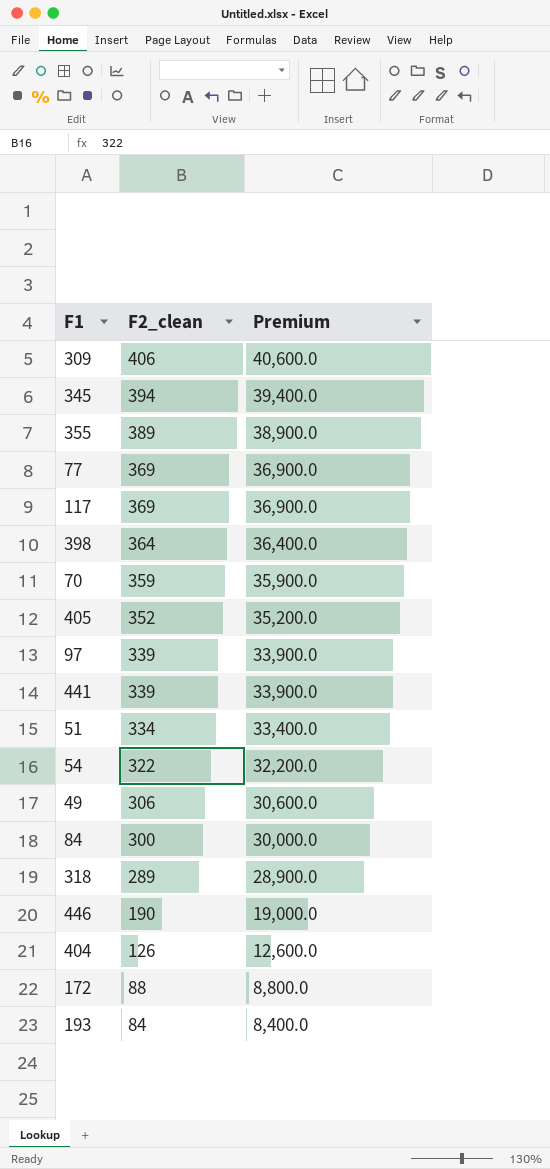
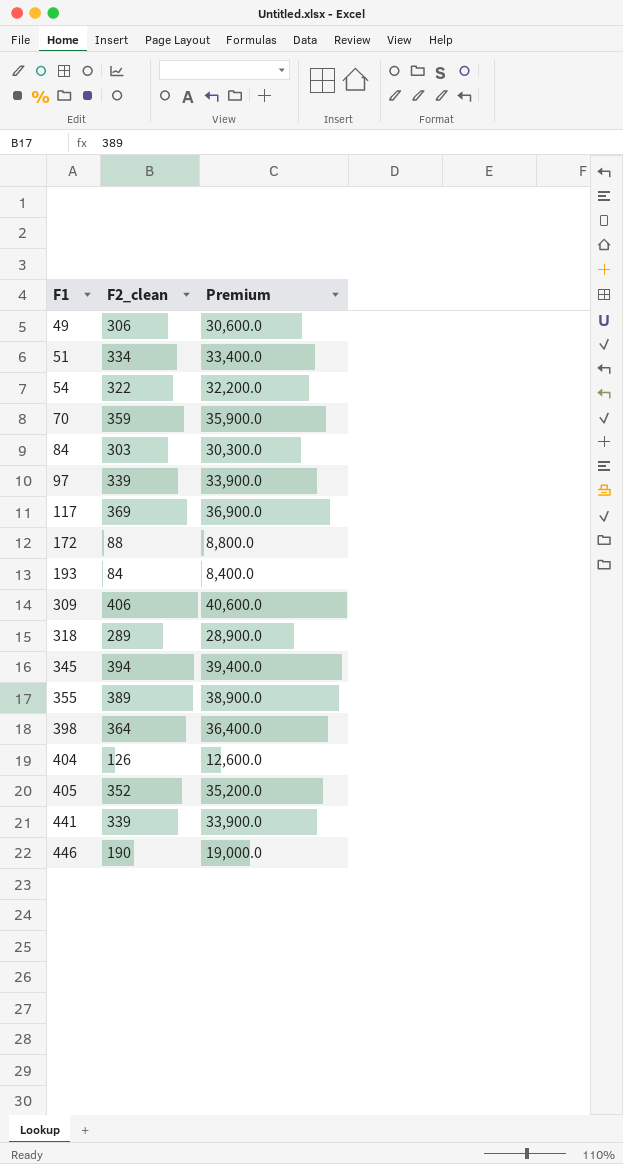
row order: F2_clean descending -> F1 ascending
row 77: 369 | 36,900.0 -> none
84 | F2_clean: 300 -> 303
84 | Premium: 30,000.0 -> 30,300.0

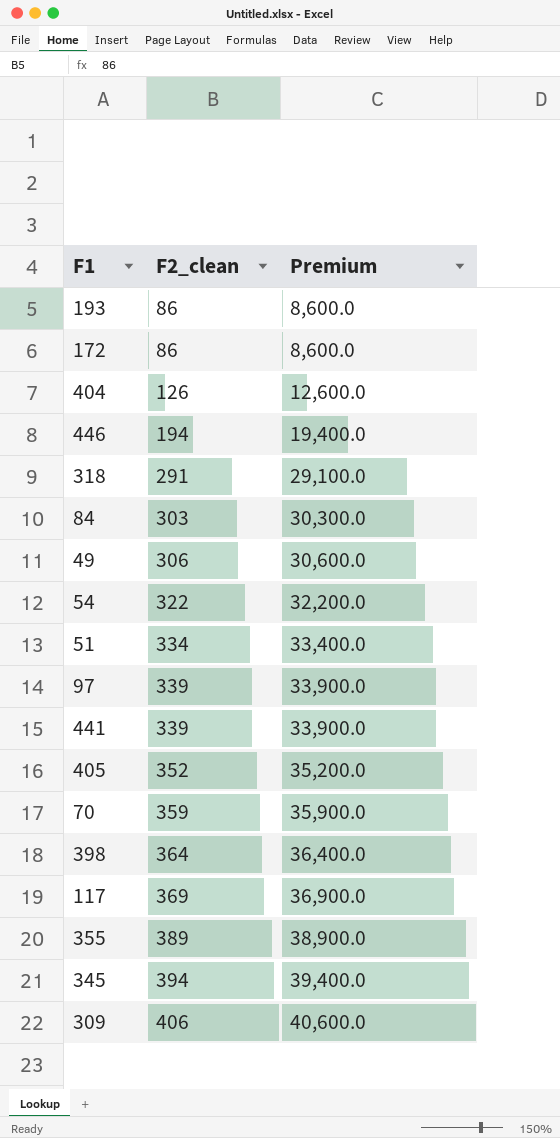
row order: F1 ascending -> F2_clean ascending
193 | F2_clean: 84 -> 86
193 | Premium: 8,400.0 -> 8,600.0
172 | F2_clean: 88 -> 86
172 | Premium: 8,800.0 -> 8,600.0
446 | F2_clean: 190 -> 194
446 | Premium: 19,000.0 -> 19,400.0
318 | F2_clean: 289 -> 291
318 | Premium: 28,900.0 -> 29,100.0

